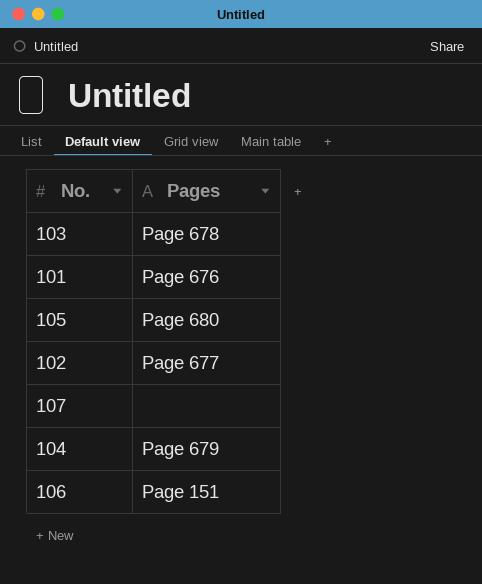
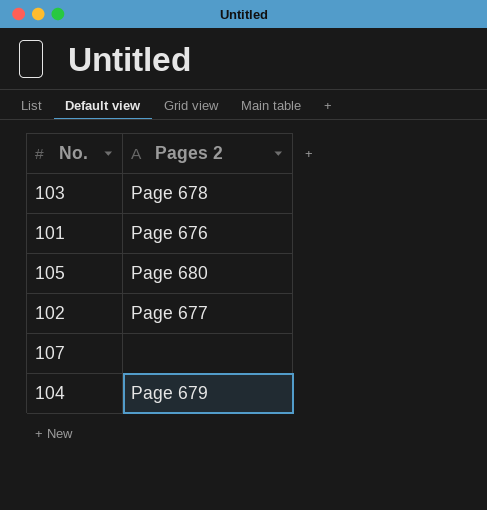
column name: Pages -> Pages 2
row 106: Page 151 -> none

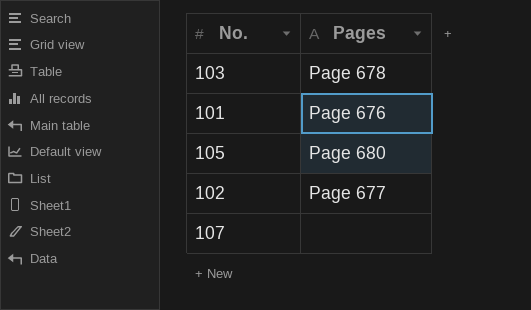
column name: Pages 2 -> Pages
row 104: Page 679 -> none

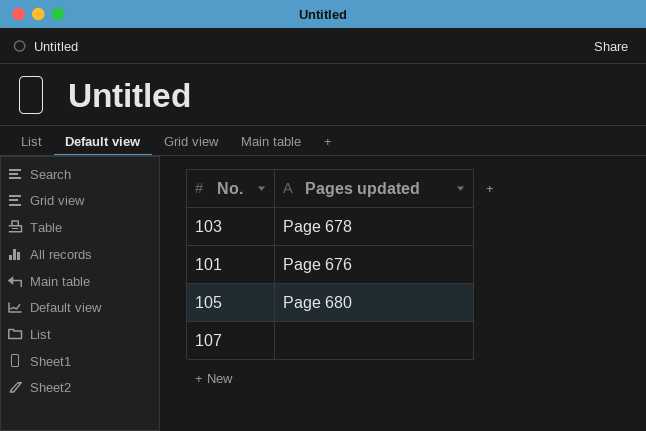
column name: Pages -> Pages updated
row 102: Page 677 -> none

